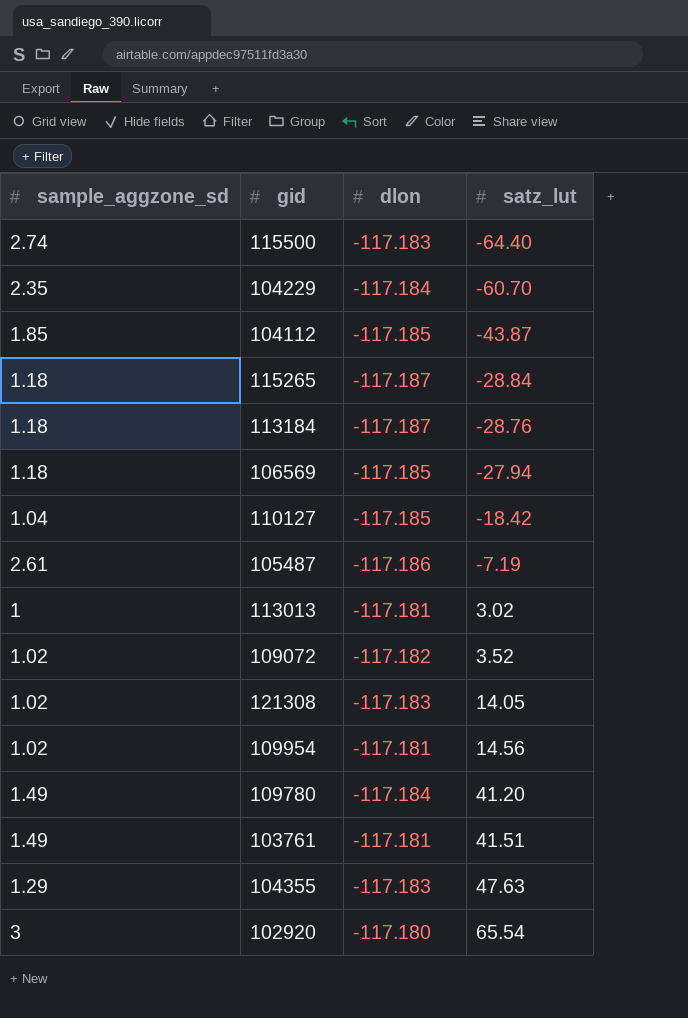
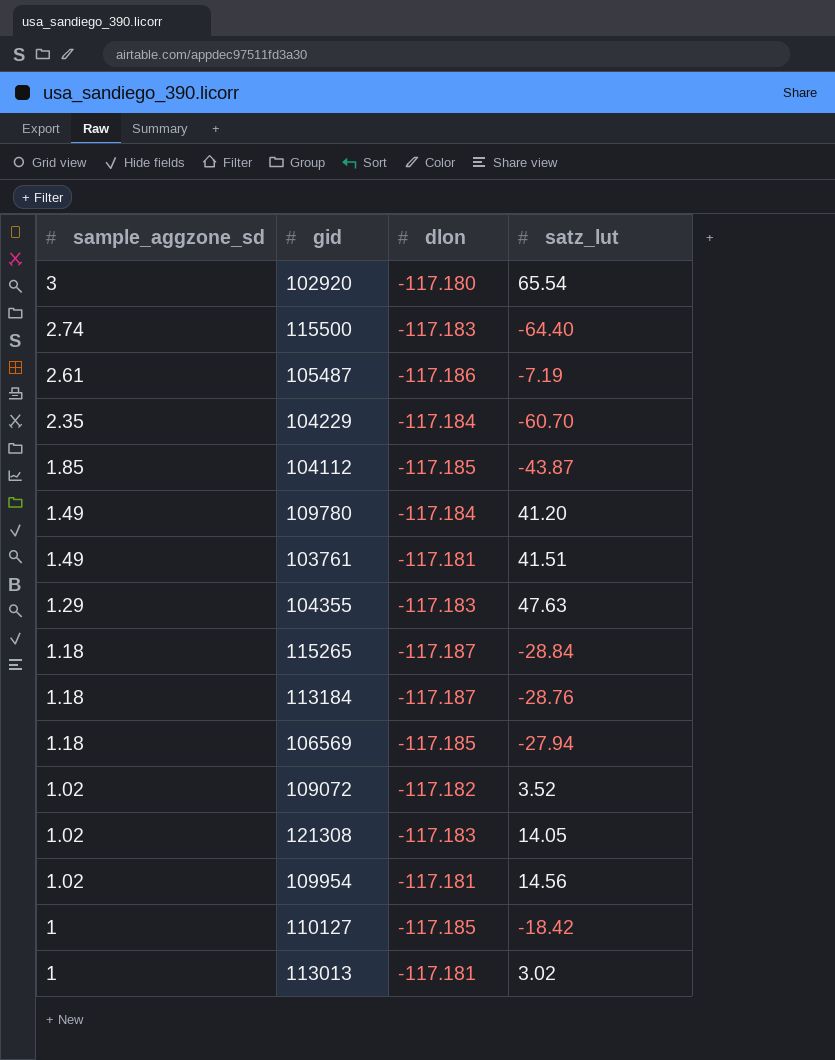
row order: satz_lut ascending -> sample_aggzone_sd descending
110127 | sample_aggzone_sd: 1.04 -> 1

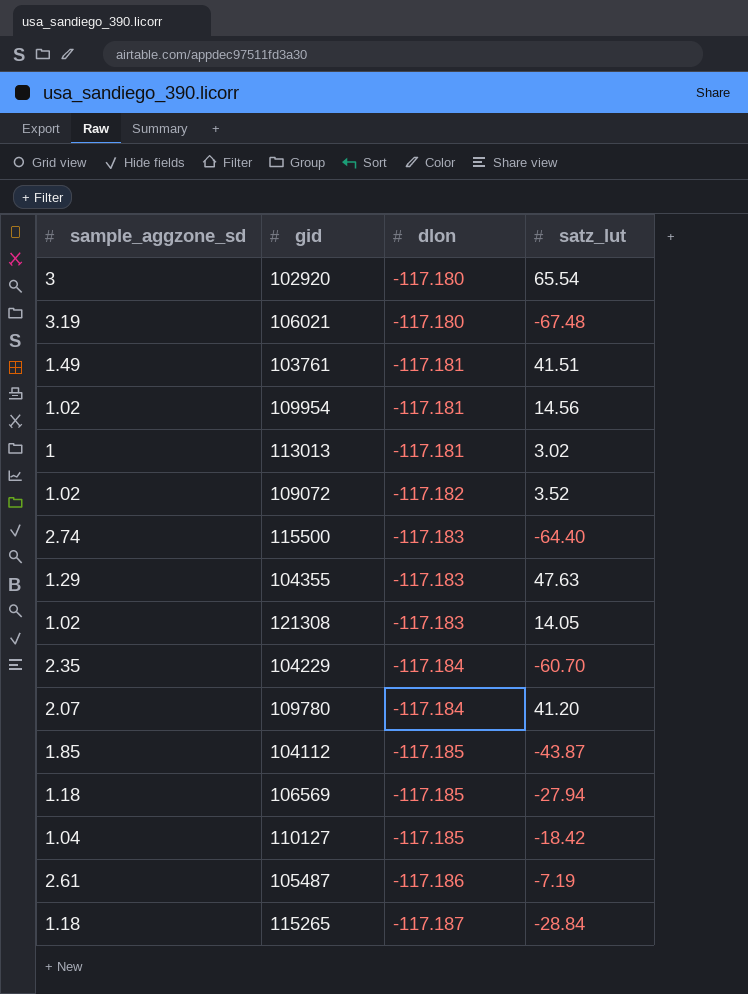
row order: sample_aggzone_sd descending -> dlon descending
row 113184: 1.18 | -117.187 | -28.76 -> none
row 106021: none -> 3.19 | -117.180 | -67.48
109780 | sample_aggzone_sd: 1.49 -> 2.07
110127 | sample_aggzone_sd: 1 -> 1.04

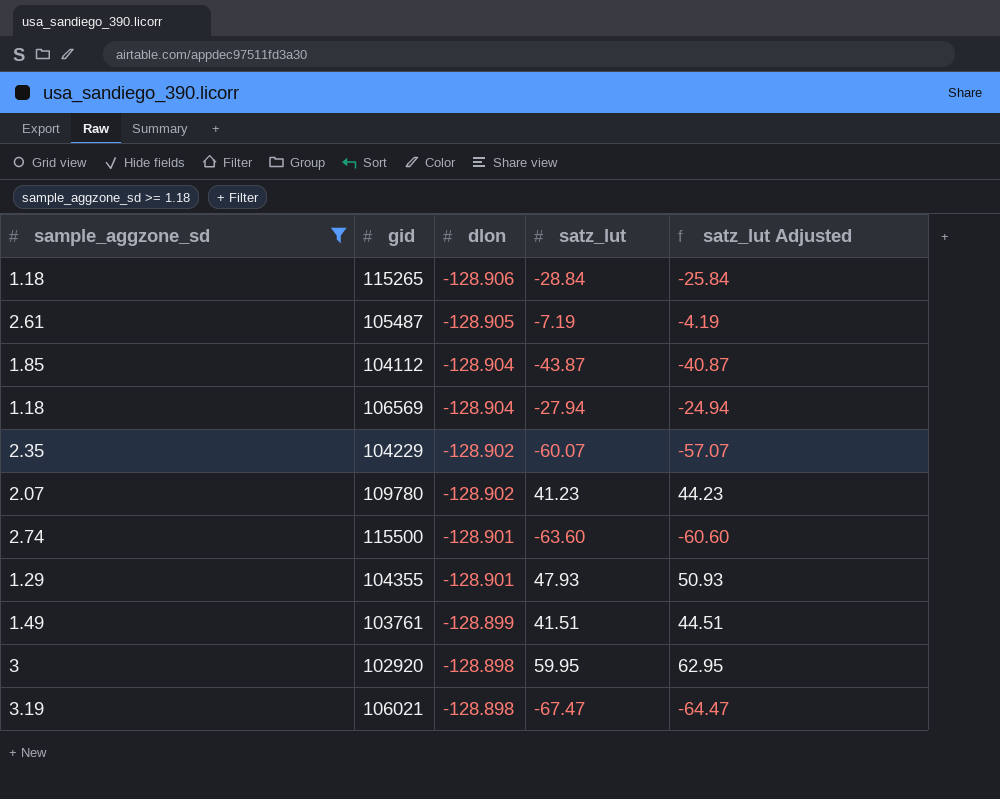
filter: none -> sample_aggzone_sd >= 1.18
row order: dlon descending -> dlon ascending
column satz_lut Adjusted | formula: none -> [satz_lut] + 3
115265 | dlon: -117.187 -> -128.906
105487 | dlon: -117.186 -> -128.905
104112 | dlon: -117.185 -> -128.904
106569 | dlon: -117.185 -> -128.904
104229 | dlon: -117.184 -> -128.902
104229 | satz_lut: -60.70 -> -60.07
109780 | dlon: -117.184 -> -128.902
109780 | satz_lut: 41.20 -> 41.23
115500 | dlon: -117.183 -> -128.901
115500 | satz_lut: -64.40 -> -63.60
104355 | dlon: -117.183 -> -128.901
104355 | satz_lut: 47.63 -> 47.93
103761 | dlon: -117.181 -> -128.899
102920 | dlon: -117.180 -> -128.898
102920 | satz_lut: 65.54 -> 59.95
106021 | dlon: -117.180 -> -128.898
106021 | satz_lut: -67.48 -> -67.47

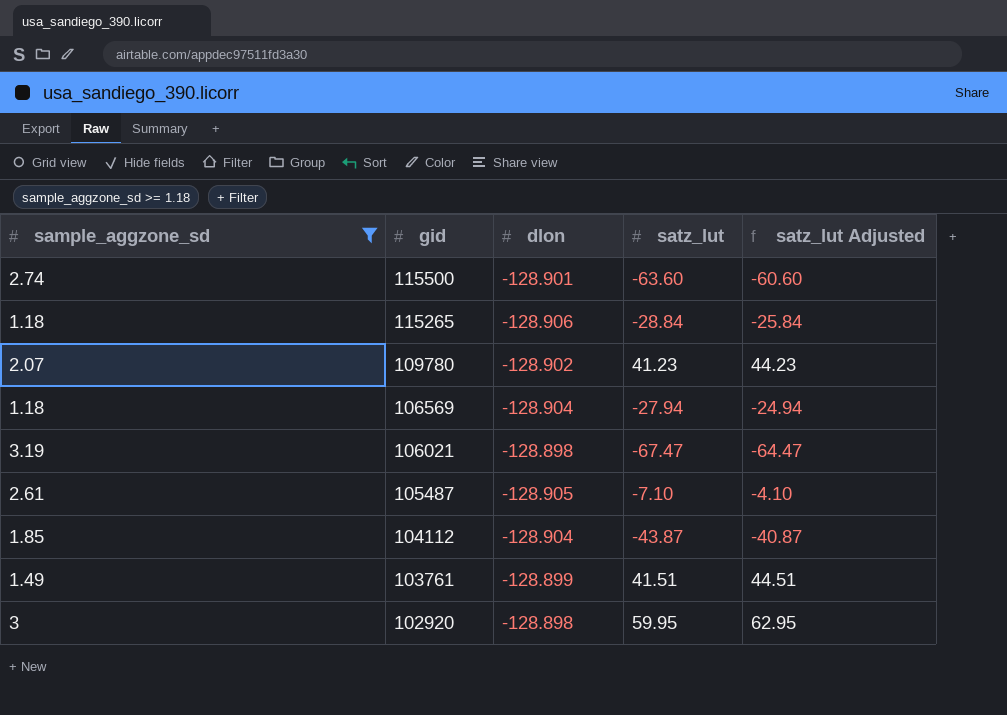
row order: dlon ascending -> gid descending
row 104229: 2.35 | -128.902 | -60.07 | -57.07 -> none
row 104355: 1.29 | -128.901 | 47.93 | 50.93 -> none
105487 | satz_lut: -7.19 -> -7.10
105487 | satz_lut Adjusted: -4.19 -> -4.10

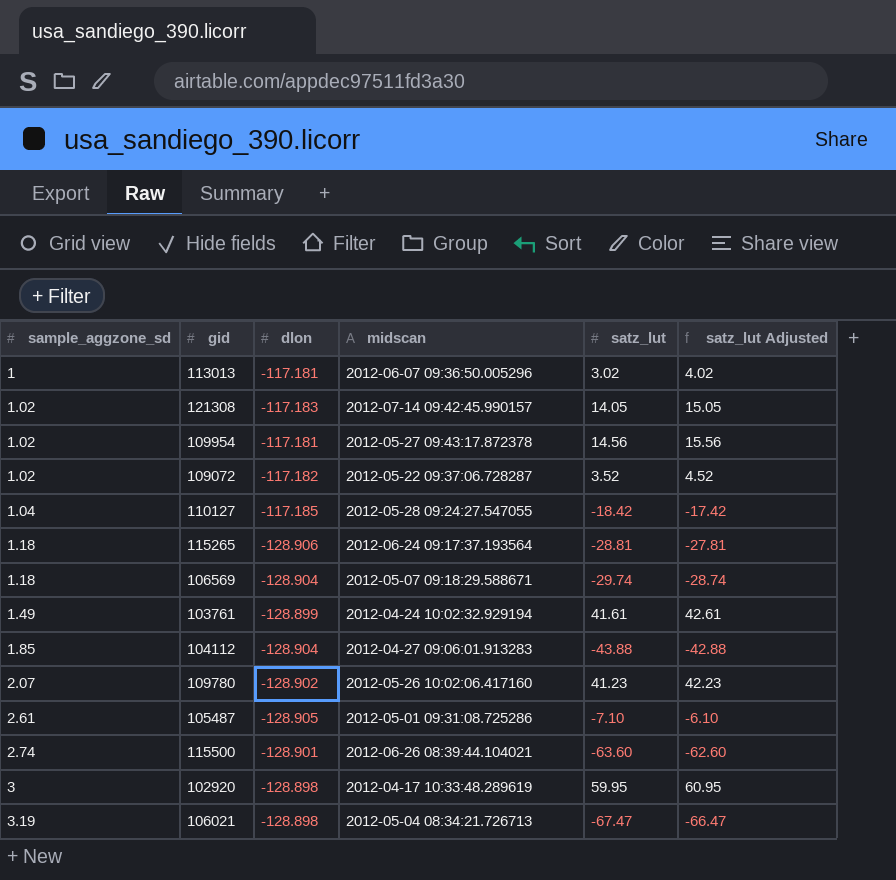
filter: sample_aggzone_sd >= 1.18 -> none
row order: gid descending -> sample_aggzone_sd ascending
column midscan | position: none -> 4
column satz_lut Adjusted | formula: [satz_lut] + 3 -> [satz_lut] + 1
115265 | satz_lut: -28.84 -> -28.81
106569 | satz_lut: -27.94 -> -29.74
103761 | satz_lut: 41.51 -> 41.61
104112 | satz_lut: -43.87 -> -43.88

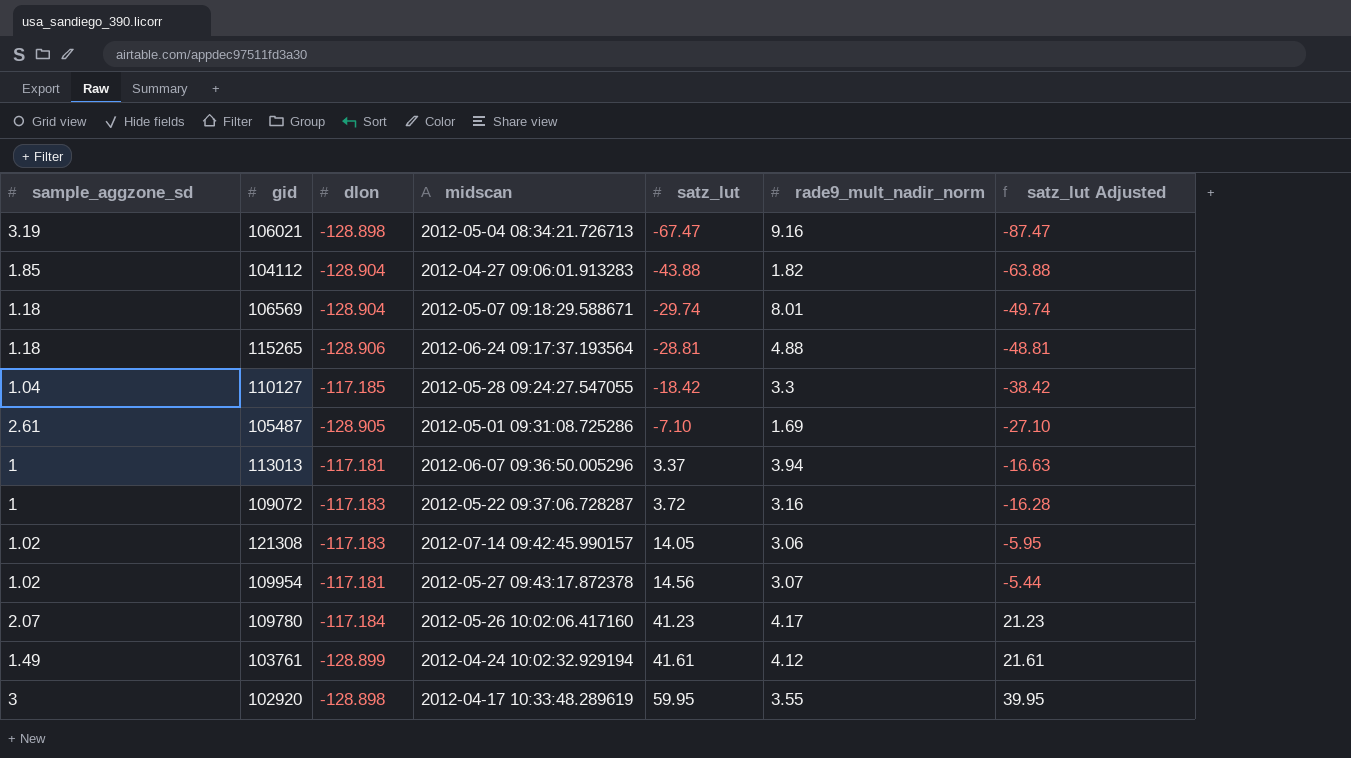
row order: sample_aggzone_sd ascending -> satz_lut ascending
column rade9_mult_nadir_norm | position: none -> 6
column satz_lut Adjusted | formula: [satz_lut] + 1 -> [satz_lut] - 20
row 115500: 2.74 | -128.901 | 2012-06-26 08:39:44.104021 | -63.60 | -62.60 -> none
113013 | satz_lut: 3.02 -> 3.37
109072 | sample_aggzone_sd: 1.02 -> 1
109072 | dlon: -117.182 -> -117.183
109072 | satz_lut: 3.52 -> 3.72
109780 | dlon: -128.902 -> -117.184

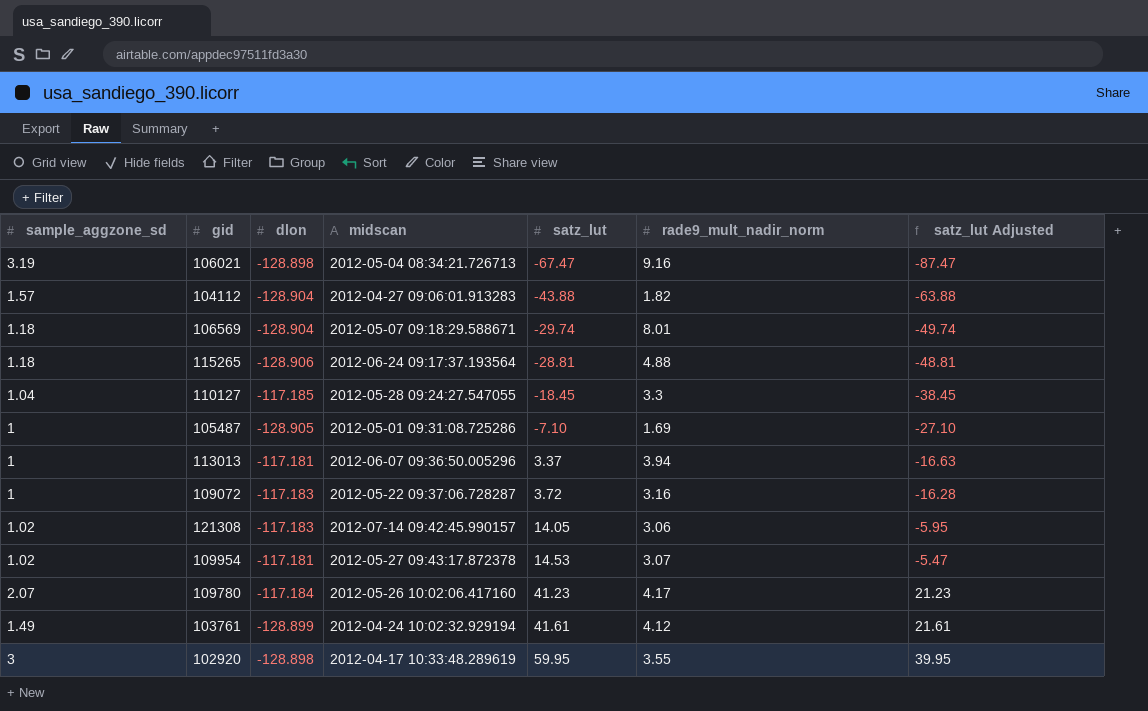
104112 | sample_aggzone_sd: 1.85 -> 1.57
110127 | satz_lut: -18.42 -> -18.45
110127 | satz_lut Adjusted: -38.42 -> -38.45
105487 | sample_aggzone_sd: 2.61 -> 1
109954 | satz_lut: 14.56 -> 14.53
109954 | satz_lut Adjusted: -5.44 -> -5.47

